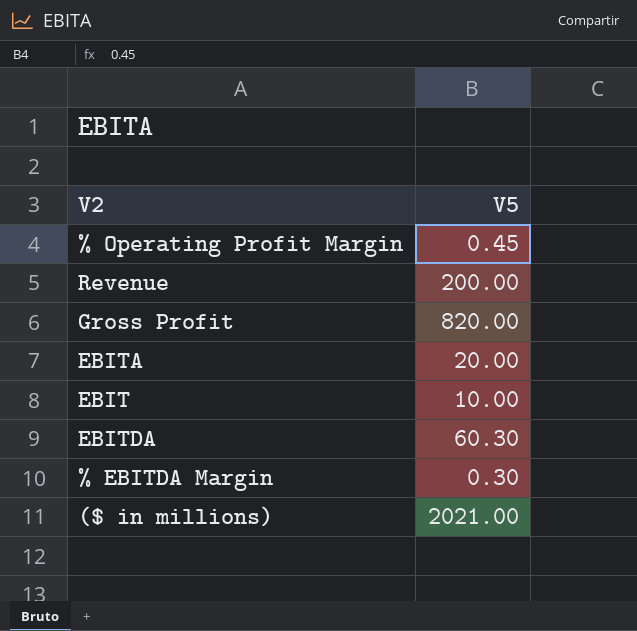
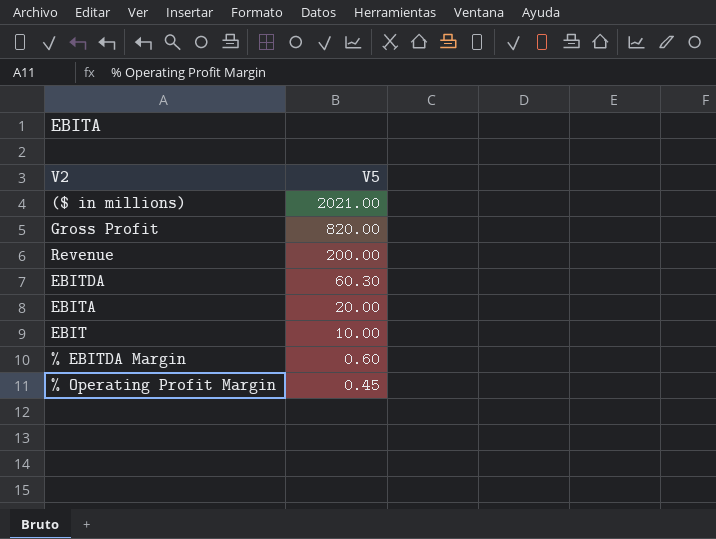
row order: none -> V5 descending
% EBITDA Margin | V5: 0.30 -> 0.60

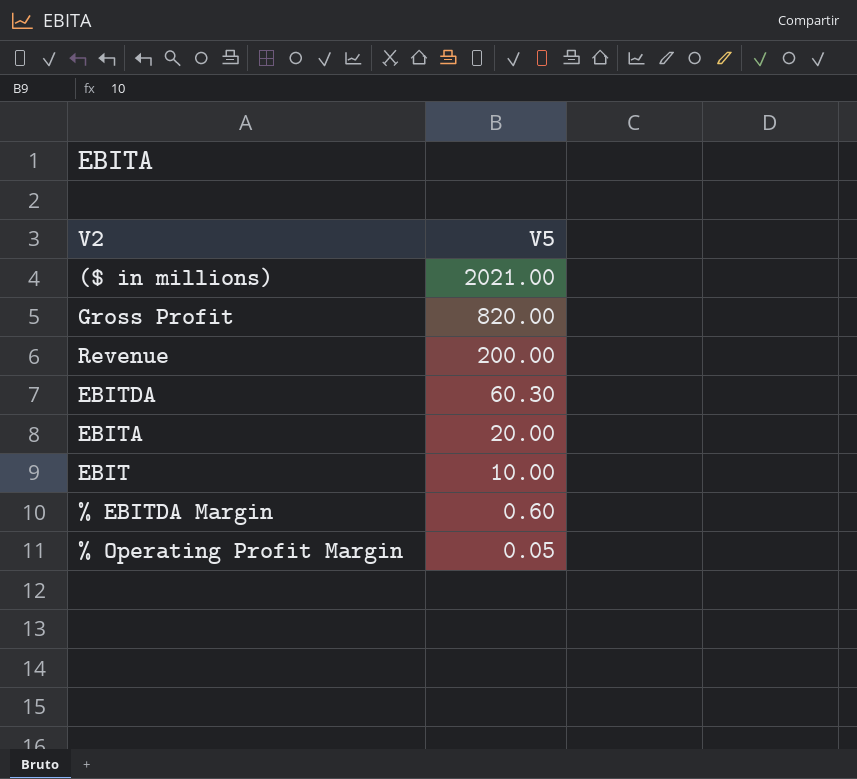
% Operating Profit Margin | V5: 0.45 -> 0.05

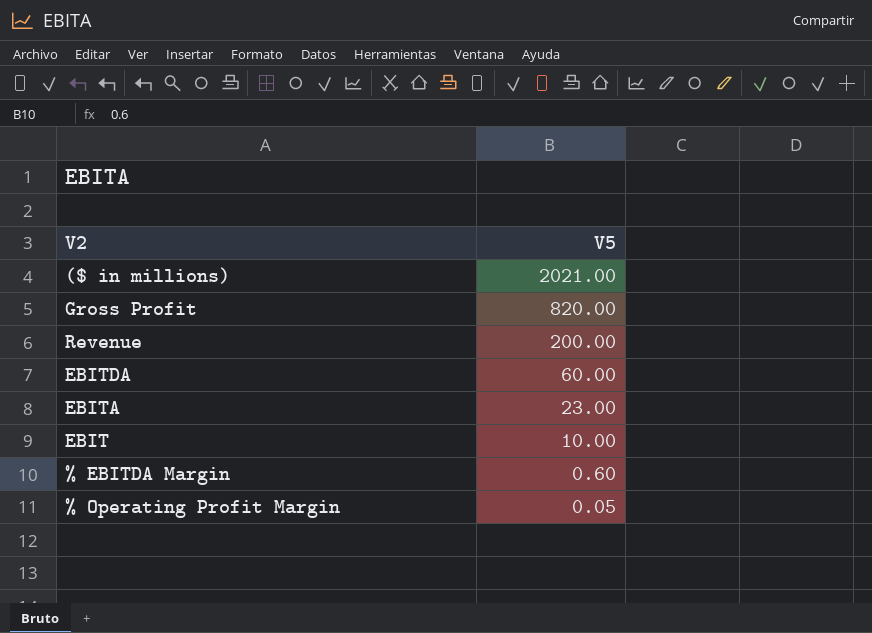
EBITDA | V5: 60.30 -> 60.00
EBITA | V5: 20.00 -> 23.00

